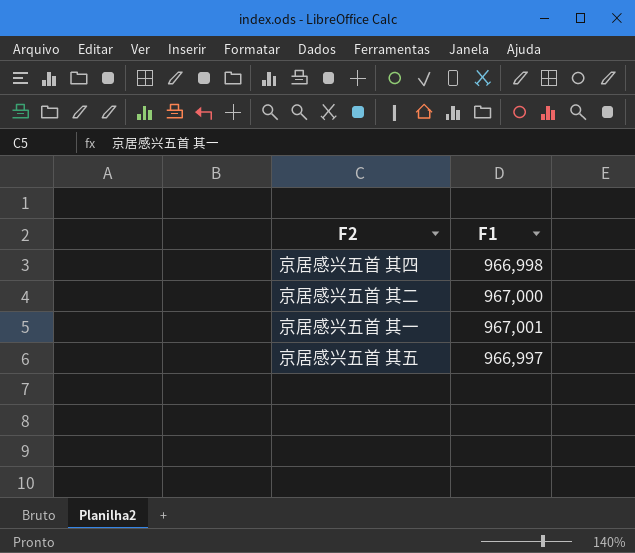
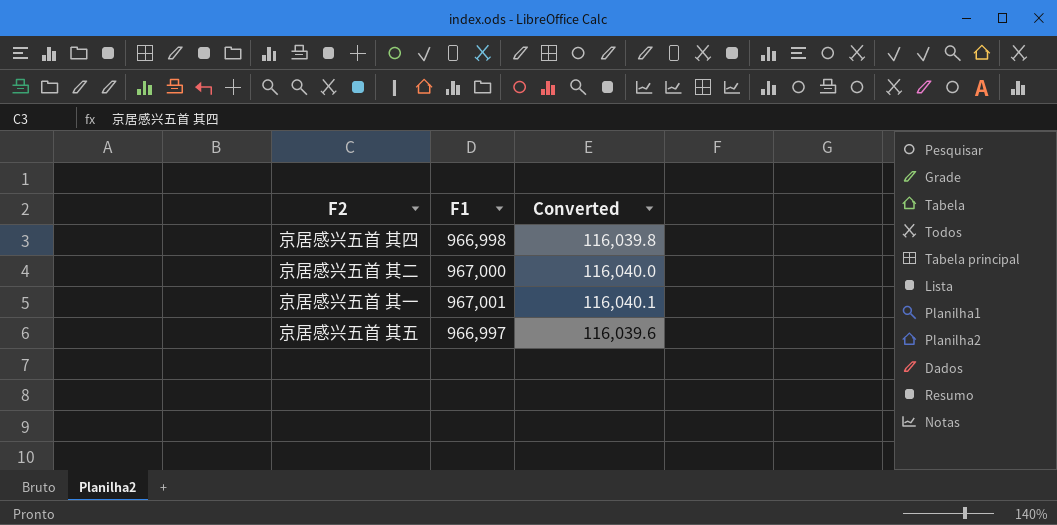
column Converted | formula: none -> [F1] * 0.12

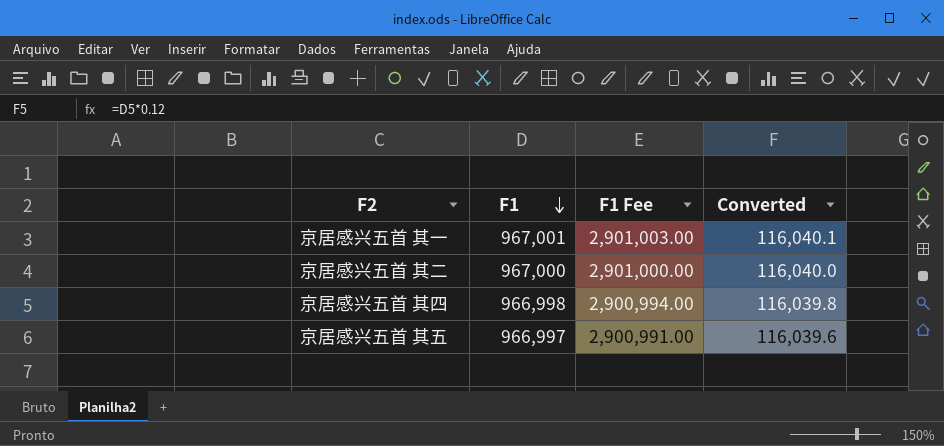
row order: none -> F1 descending
column F1 Fee | formula: none -> [F1] * 3

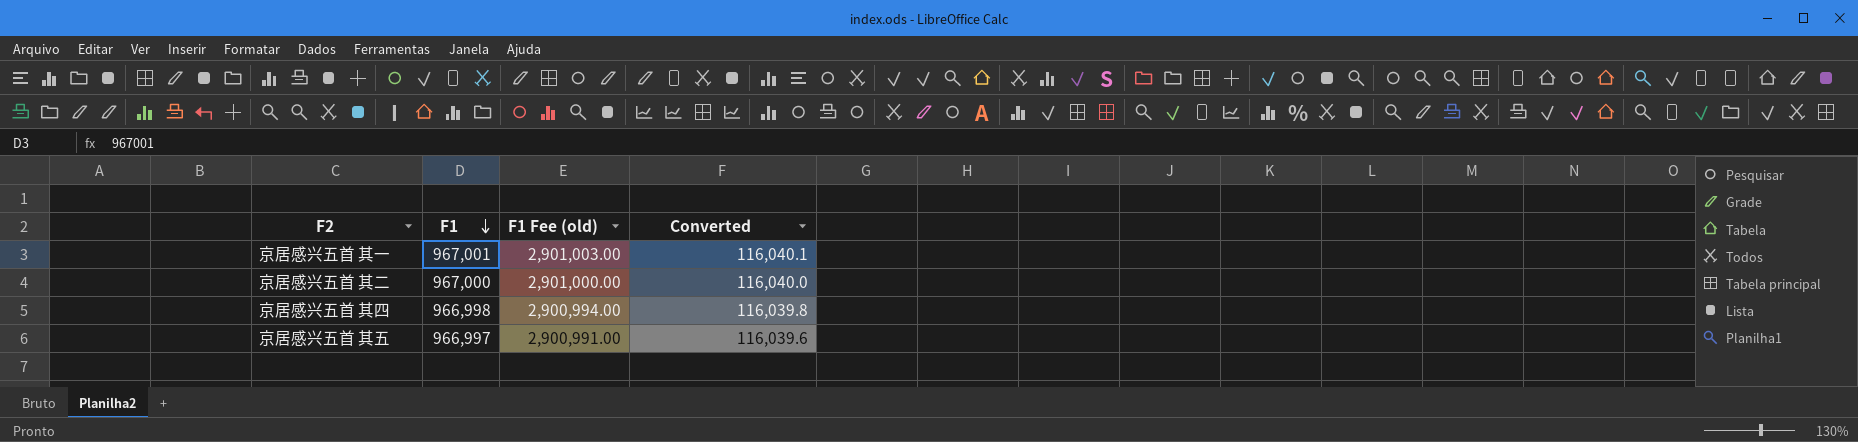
column name: F1 Fee -> F1 Fee (old)

